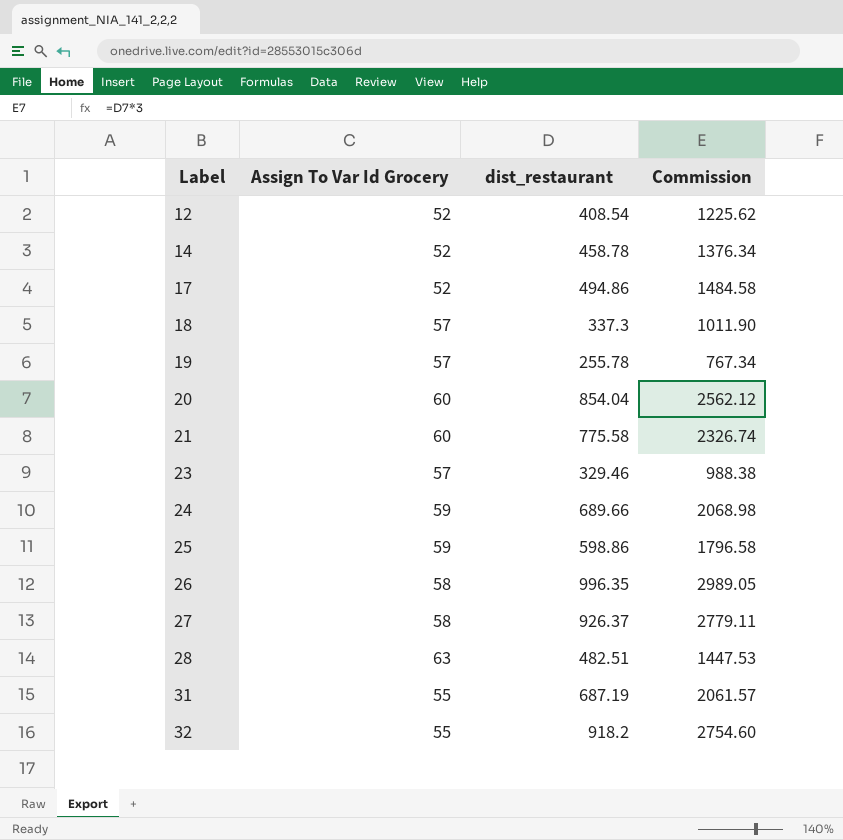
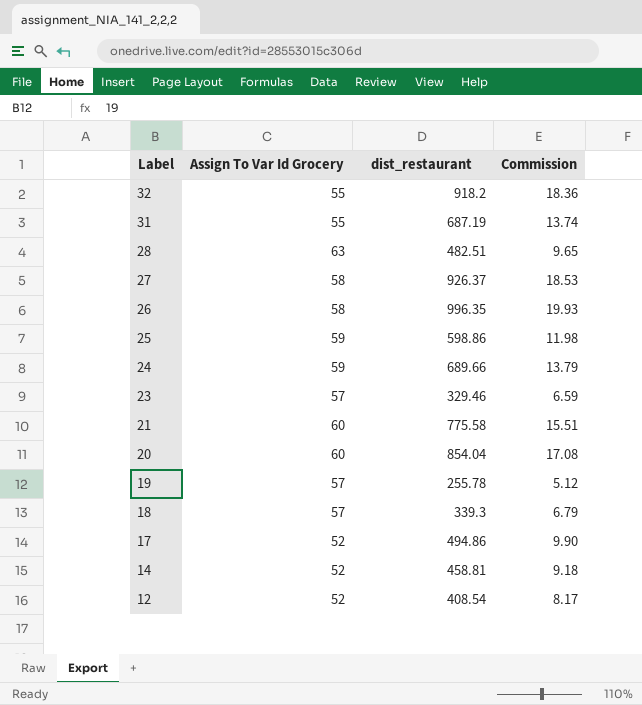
row order: Label ascending -> Label descending
column Commission | formula: [dist_restaurant] * 3 -> [dist_restaurant] * 0.02
18 | dist_restaurant: 337.3 -> 339.3
14 | dist_restaurant: 458.78 -> 458.81

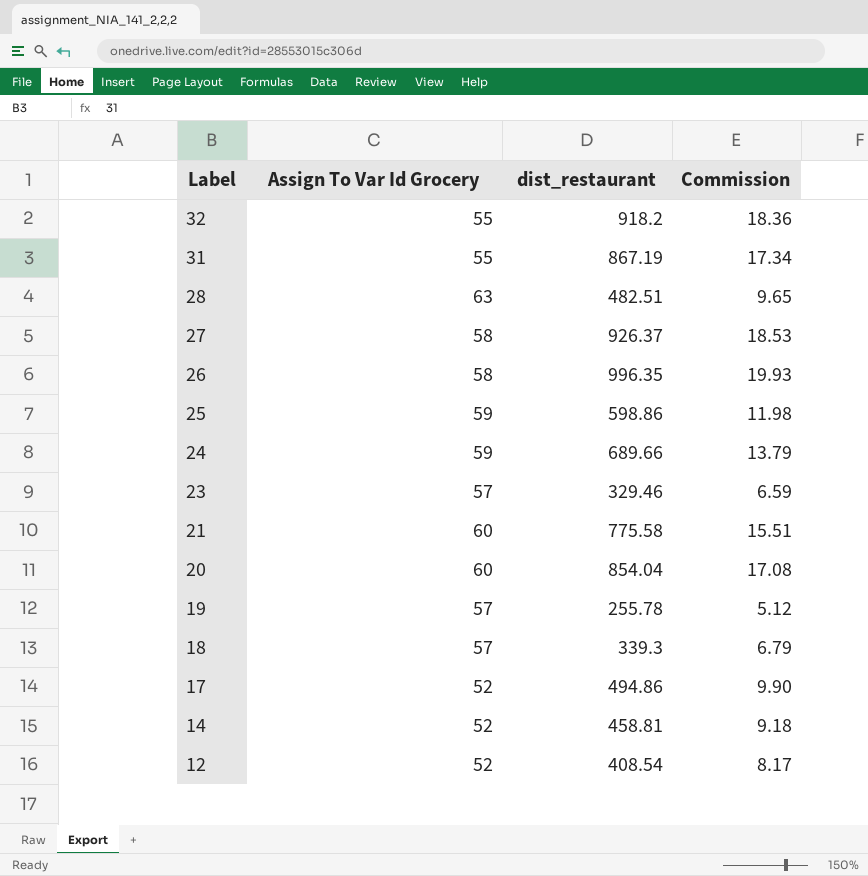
31 | dist_restaurant: 687.19 -> 867.19
31 | Commission: 13.74 -> 17.34

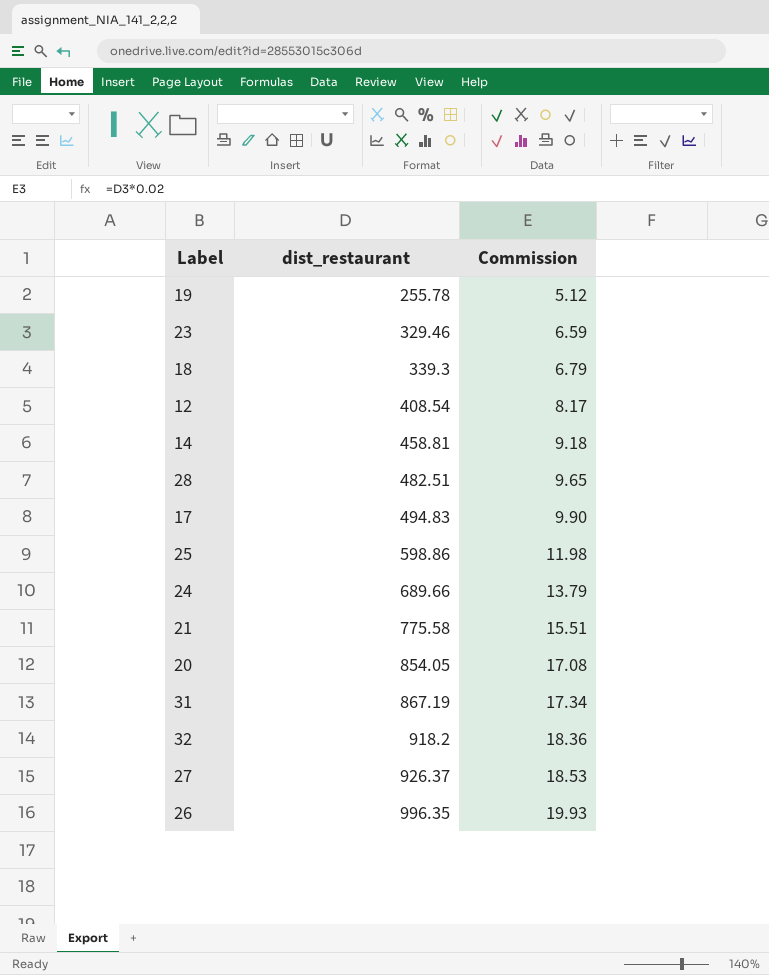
row order: Label descending -> dist_restaurant ascending
column Assign To Var Id Grocery | position: 2 -> none
17 | dist_restaurant: 494.86 -> 494.83
20 | dist_restaurant: 854.04 -> 854.05

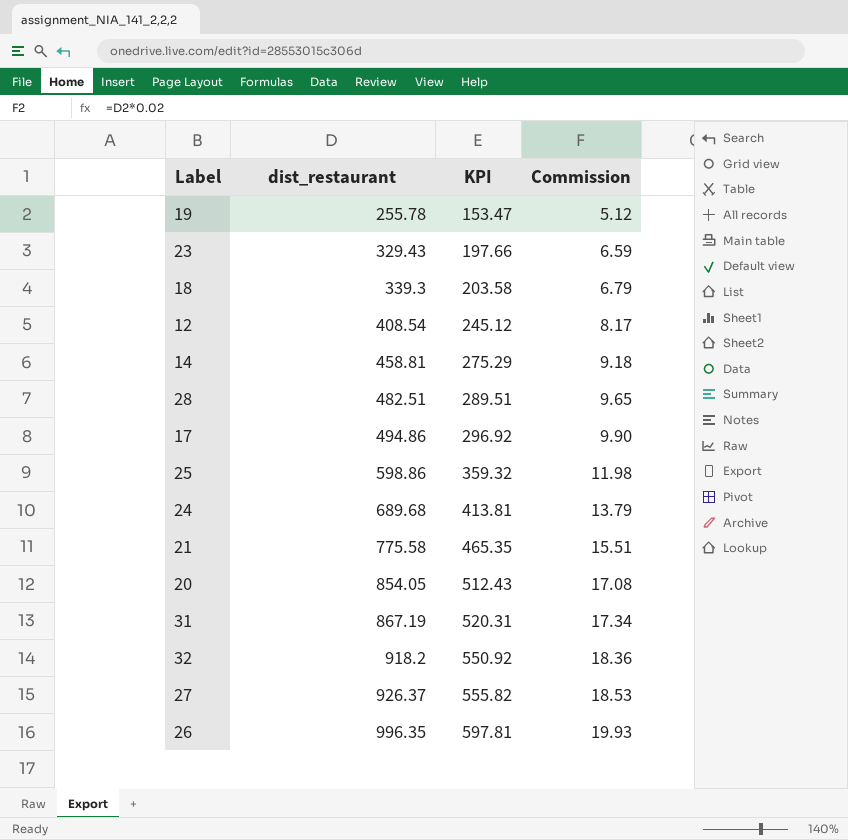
column KPI | formula: none -> [dist_restaurant] * 0.6
23 | dist_restaurant: 329.46 -> 329.43
17 | dist_restaurant: 494.83 -> 494.86
24 | dist_restaurant: 689.66 -> 689.68

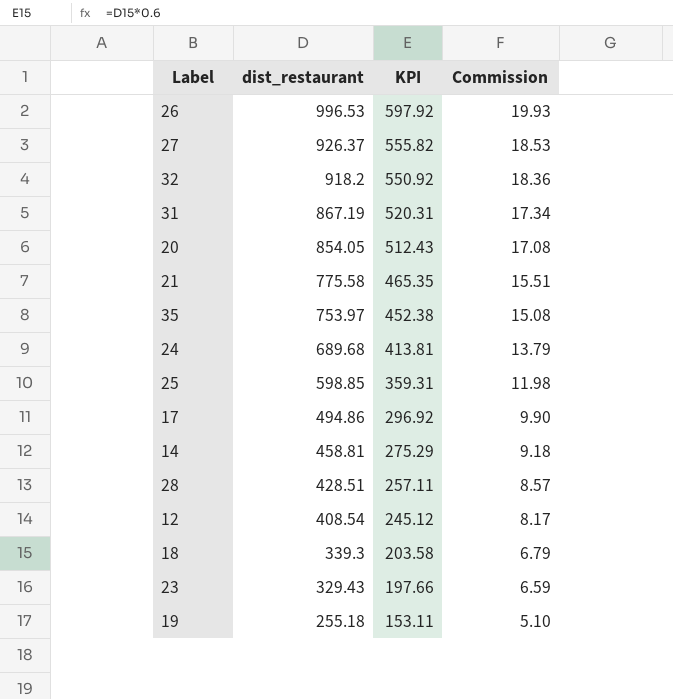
row order: dist_restaurant ascending -> dist_restaurant descending
26 | dist_restaurant: 996.35 -> 996.53
26 | KPI: 597.81 -> 597.92
row 35: none -> 753.97 | 452.38 | 15.08
25 | dist_restaurant: 598.86 -> 598.85
25 | KPI: 359.32 -> 359.31
28 | dist_restaurant: 482.51 -> 428.51
28 | KPI: 289.51 -> 257.11
28 | Commission: 9.65 -> 8.57
19 | dist_restaurant: 255.78 -> 255.18
19 | KPI: 153.47 -> 153.11
19 | Commission: 5.12 -> 5.10

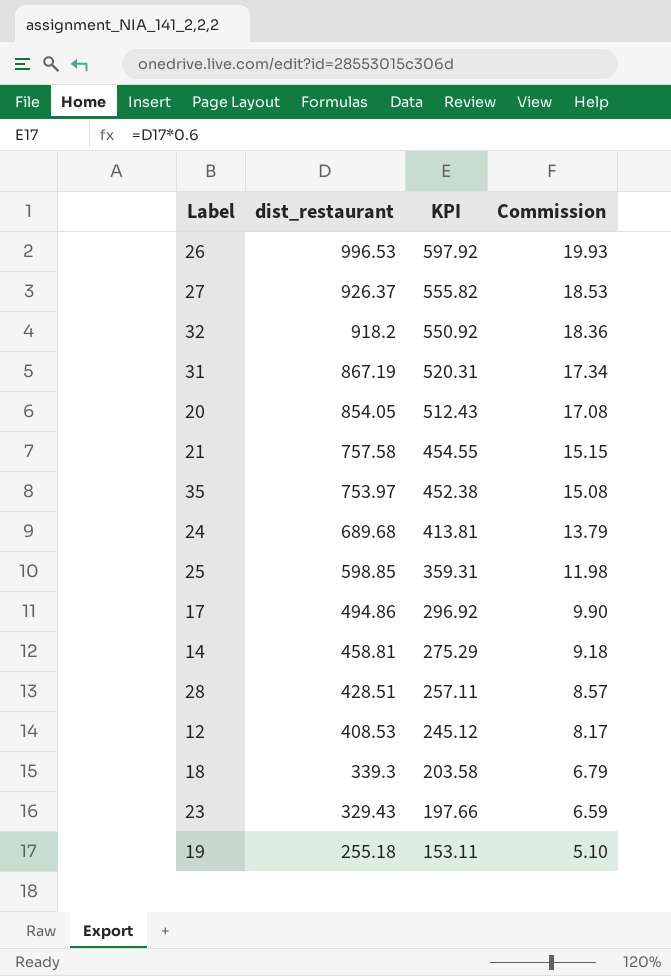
21 | dist_restaurant: 775.58 -> 757.58
21 | KPI: 465.35 -> 454.55
21 | Commission: 15.51 -> 15.15
12 | dist_restaurant: 408.54 -> 408.53

